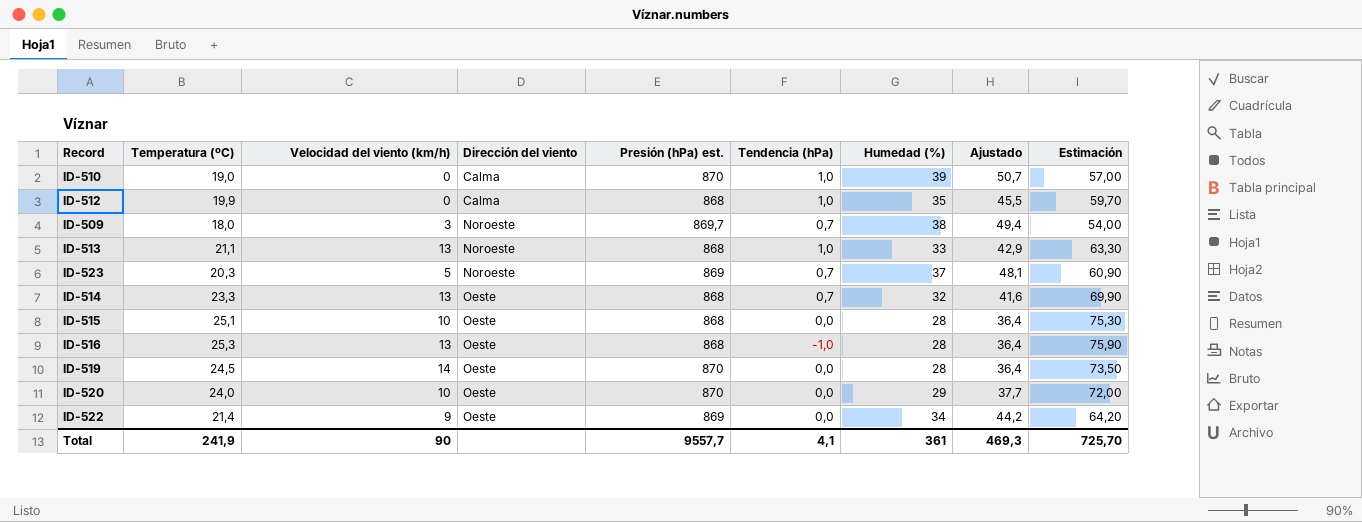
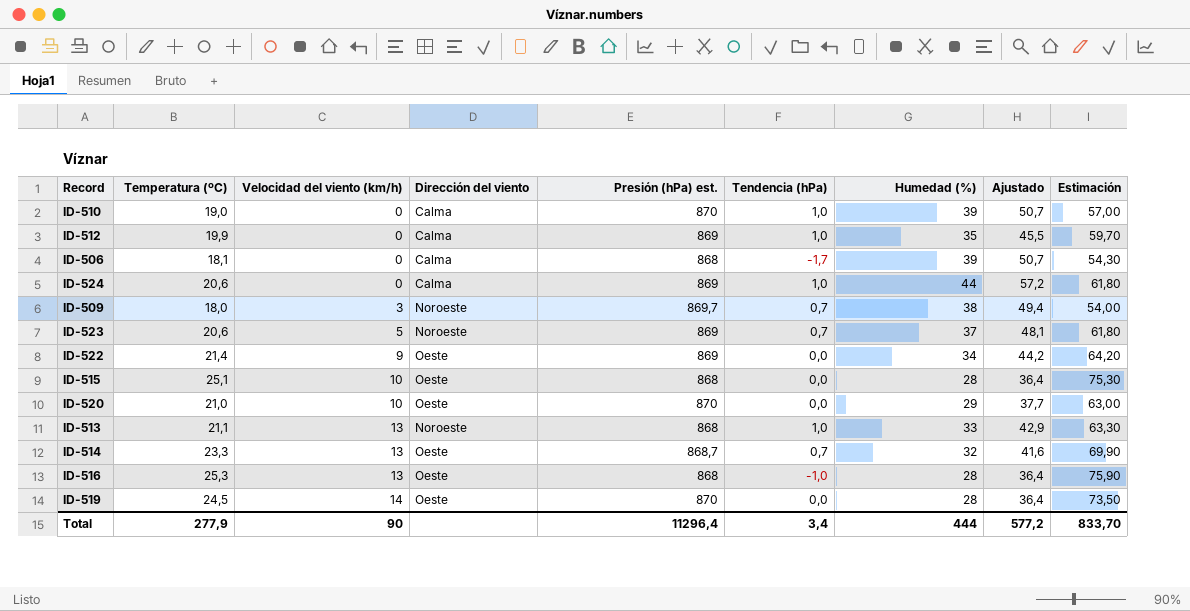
row order: Dirección del viento ascending -> Velocidad del viento (km/h) ascending
ID-512 | Presión (hPa) est.: 868 -> 869
row ID-506: none -> 18,1 | 0 | Calma | 868 | -1,7 | 39 | 50,7 | 54,30
row ID-524: none -> 20,6 | 0 | Calma | 869 | 1,0 | 44 | 57,2 | 61,80
ID-523 | Temperatura (ºC): 20,3 -> 20,6
ID-523 | Estimación: 60,90 -> 61,80
ID-520 | Temperatura (ºC): 24,0 -> 21,0
ID-520 | Estimación: 72,00 -> 63,00
ID-514 | Presión (hPa) est.: 868 -> 868,7
Total | Temperatura (ºC): 241,9 -> 277,9
Total | Presión (hPa) est.: 9557,7 -> 11296,4
Total | Tendencia (hPa): 4,1 -> 3,4
Total | Humedad (%): 361 -> 444
Total | Ajustado: 469,3 -> 577,2
Total | Estimación: 725,70 -> 833,70

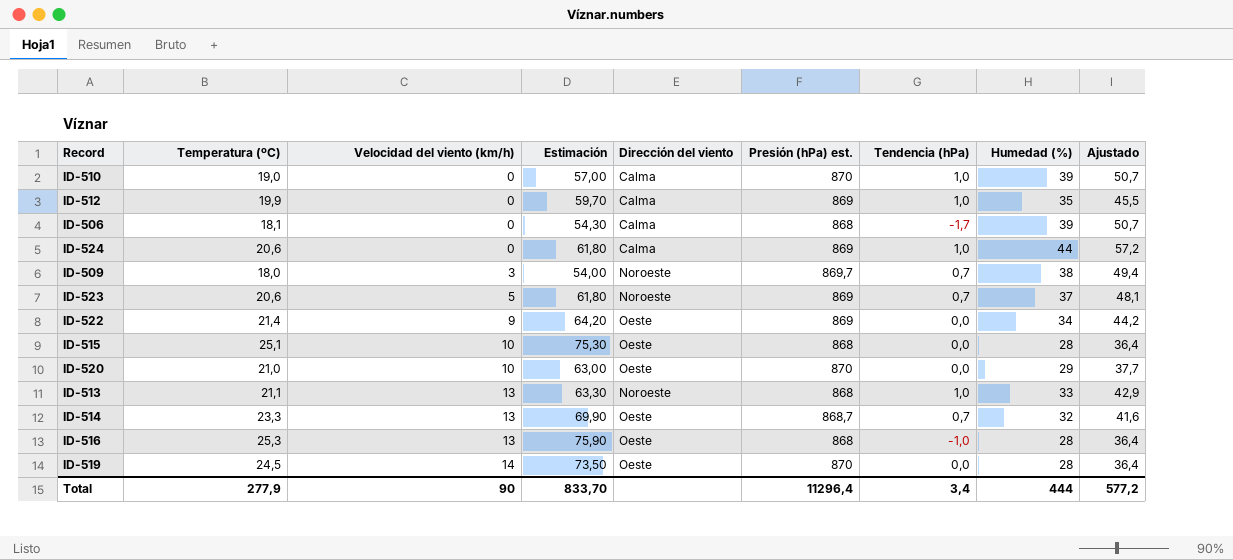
column Estimación | position: 9 -> 4

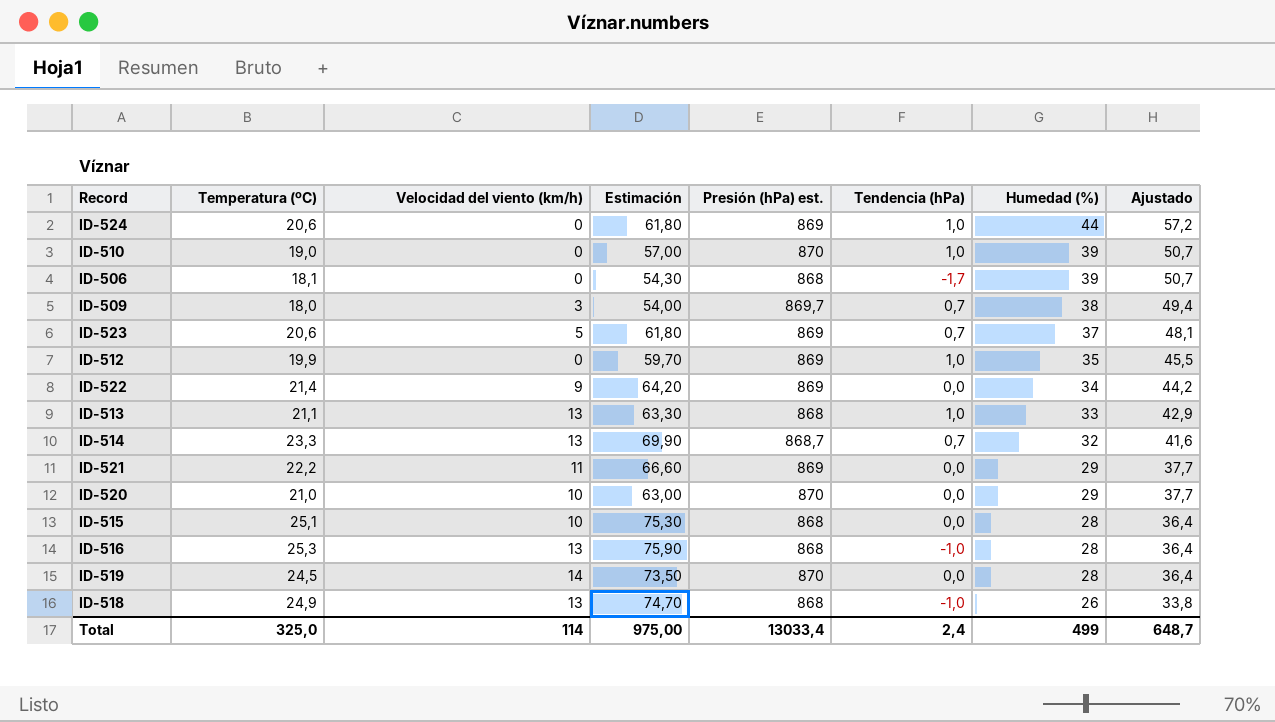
row order: Velocidad del viento (km/h) ascending -> Humedad (%) descending
column Dirección del viento | position: 5 -> none
row ID-521: none -> 22,2 | 11 | 66,60 | 869 | 0,0 | 29 | 37,7
row ID-518: none -> 24,9 | 13 | 74,70 | 868 | -1,0 | 26 | 33,8
Total | Temperatura (ºC): 277,9 -> 325,0
Total | Velocidad del viento (km/h): 90 -> 114
Total | Estimación: 833,70 -> 975,00
Total | Presión (hPa) est.: 11296,4 -> 13033,4
Total | Tendencia (hPa): 3,4 -> 2,4
Total | Humedad (%): 444 -> 499
Total | Ajustado: 577,2 -> 648,7

